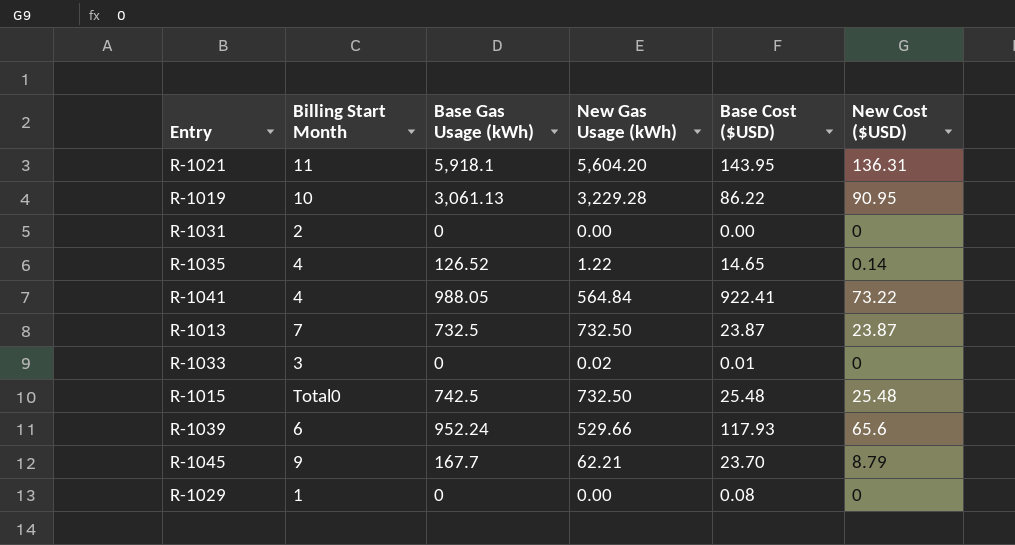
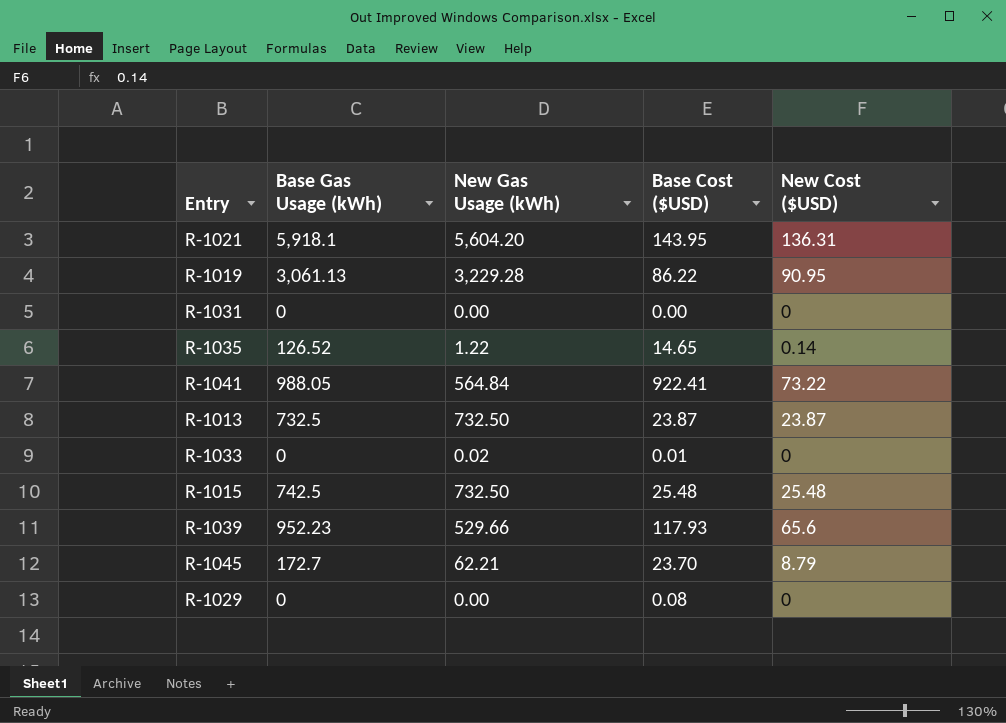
column Billing Start Month | position: 2 -> none
R-1039 | Base Gas Usage (kWh): 952.24 -> 952.23
R-1045 | Base Gas Usage (kWh): 167.7 -> 172.7

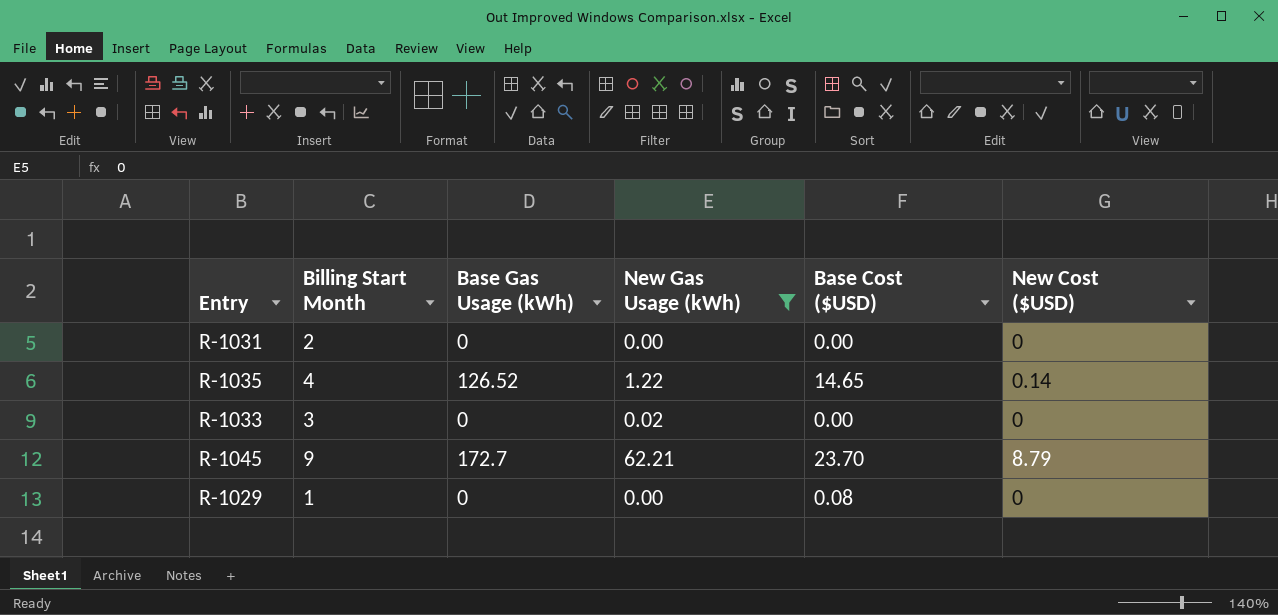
filter: none -> New Gas Usage (kWh) <= 62.21
column Billing Start Month | position: none -> 2
R-1033 | Base Cost ($USD): 0.01 -> 0.00

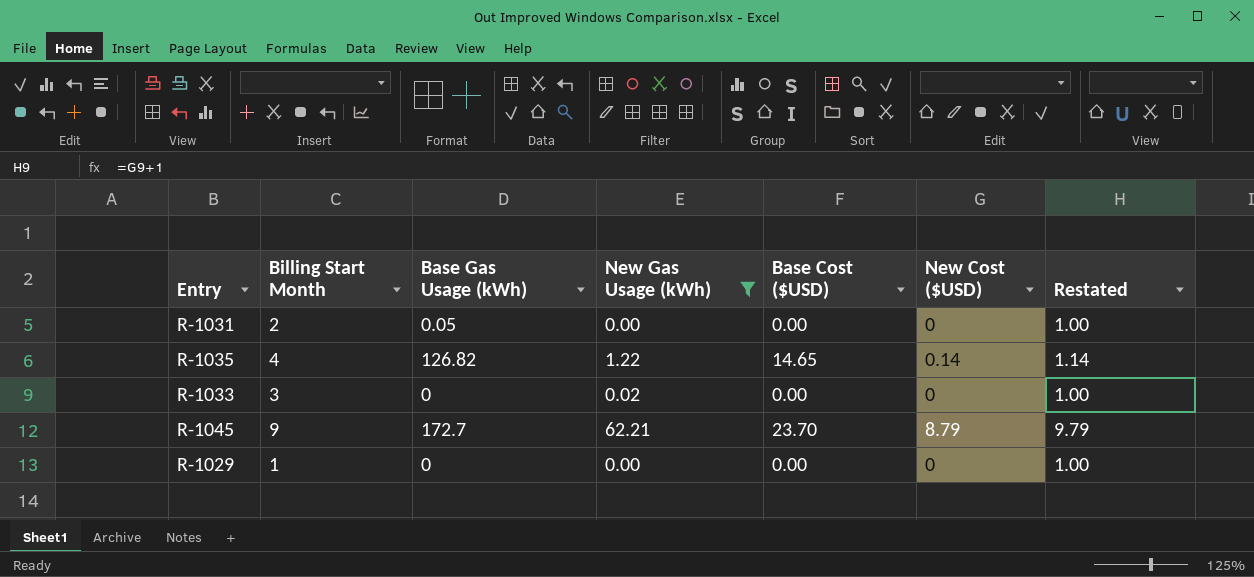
column Restated | formula: none -> [New Cost ($USD)] + 1
R-1031 | Base Gas Usage (kWh): 0 -> 0.05
R-1035 | Base Gas Usage (kWh): 126.52 -> 126.82
R-1029 | Base Cost ($USD): 0.08 -> 0.00

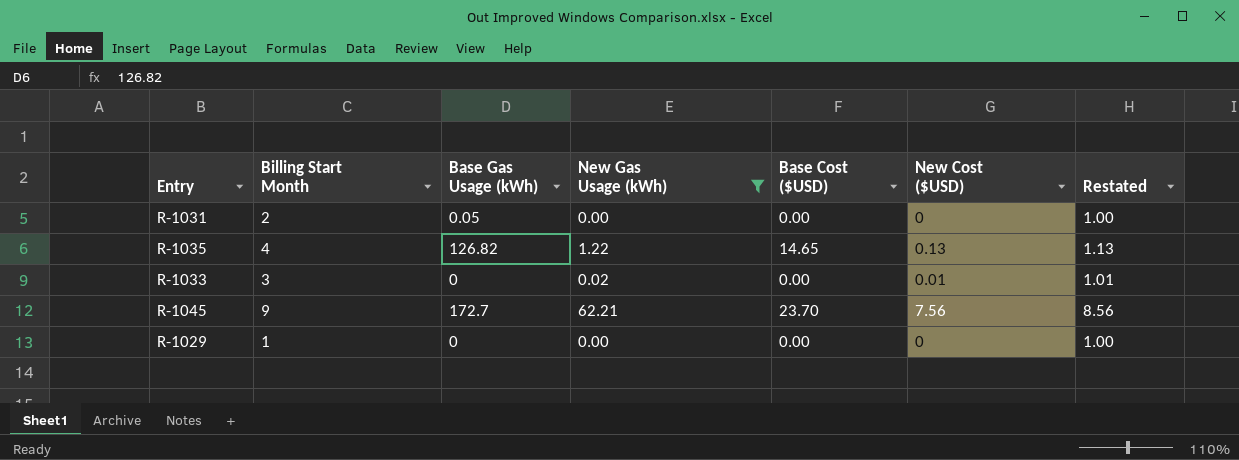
R-1035 | New Cost ($USD): 0.14 -> 0.13
R-1035 | Restated: 1.14 -> 1.13
R-1033 | New Cost ($USD): 0 -> 0.01
R-1033 | Restated: 1.00 -> 1.01
R-1045 | New Cost ($USD): 8.79 -> 7.56
R-1045 | Restated: 9.79 -> 8.56

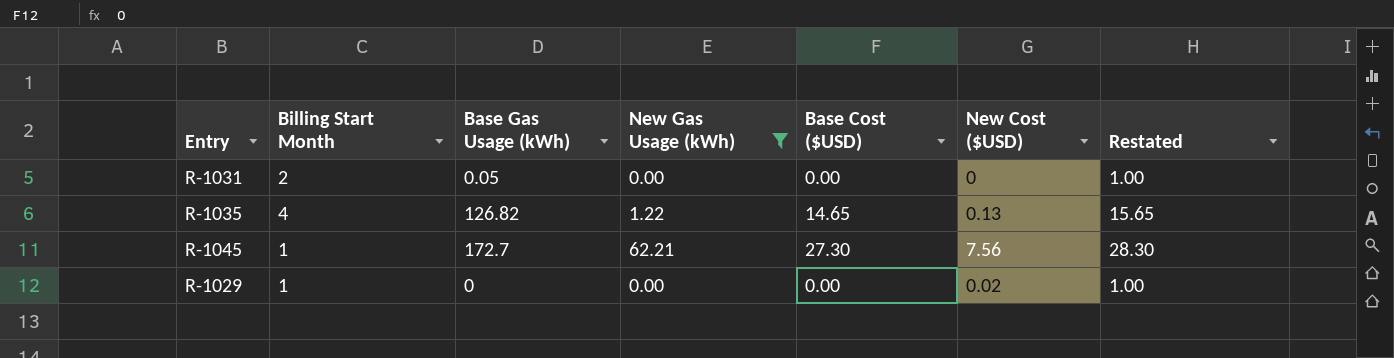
column Restated | formula: [New Cost ($USD)] + 1 -> [Base Cost ($USD)] + 1
row R-1033: 3 | 0 | 0.02 | 0.00 | 0.01 | 1.01 -> none
R-1045 | Billing Start Month: 9 -> 1
R-1045 | Base Cost ($USD): 23.70 -> 27.30
R-1029 | New Cost ($USD): 0 -> 0.02

